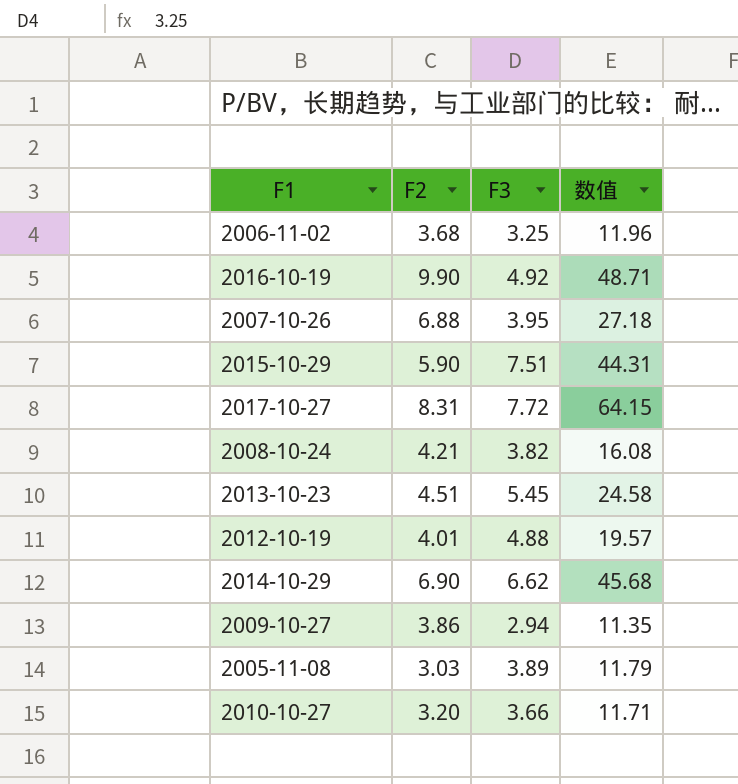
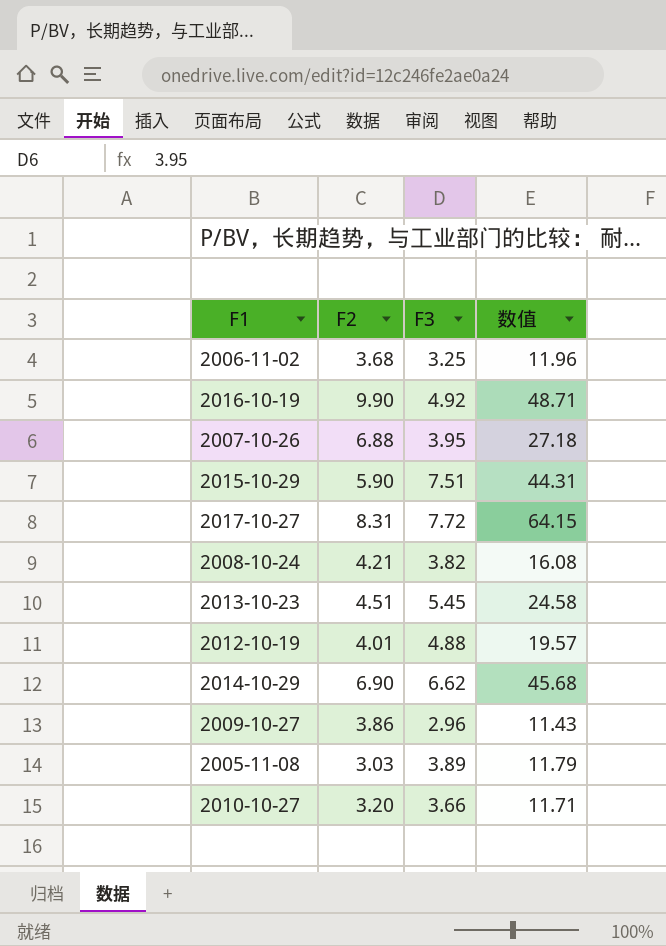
2009-10-27 | F3: 2.94 -> 2.96
2009-10-27 | 数值: 11.35 -> 11.43

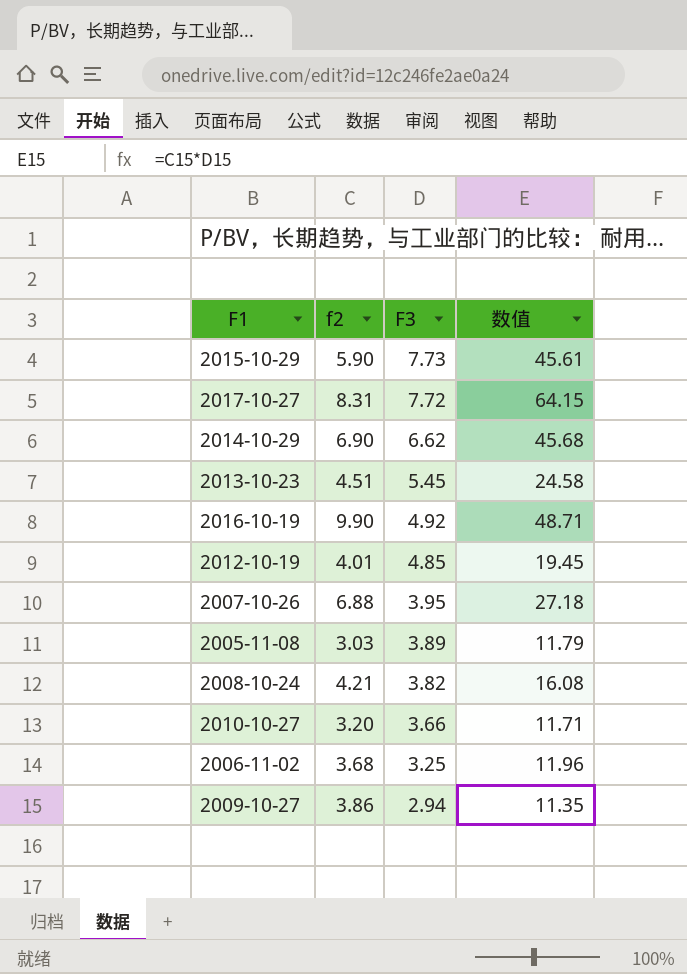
row order: none -> F3 descending
column name: F2 -> f2
2015-10-29 | F3: 7.51 -> 7.73
2015-10-29 | 数值: 44.31 -> 45.61
2012-10-19 | F3: 4.88 -> 4.85
2012-10-19 | 数值: 19.57 -> 19.45
2009-10-27 | F3: 2.96 -> 2.94
2009-10-27 | 数值: 11.43 -> 11.35

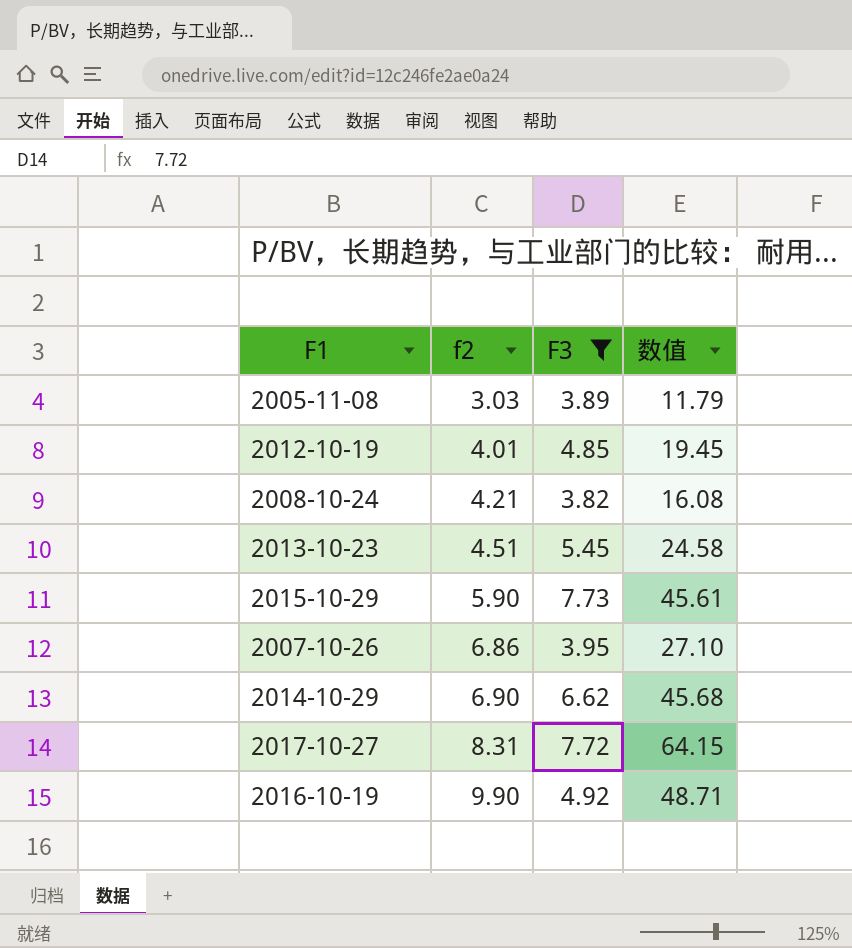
filter: none -> F3 >= 3.82
row order: F3 descending -> f2 ascending
2007-10-26 | f2: 6.88 -> 6.86
2007-10-26 | 数值: 27.18 -> 27.10

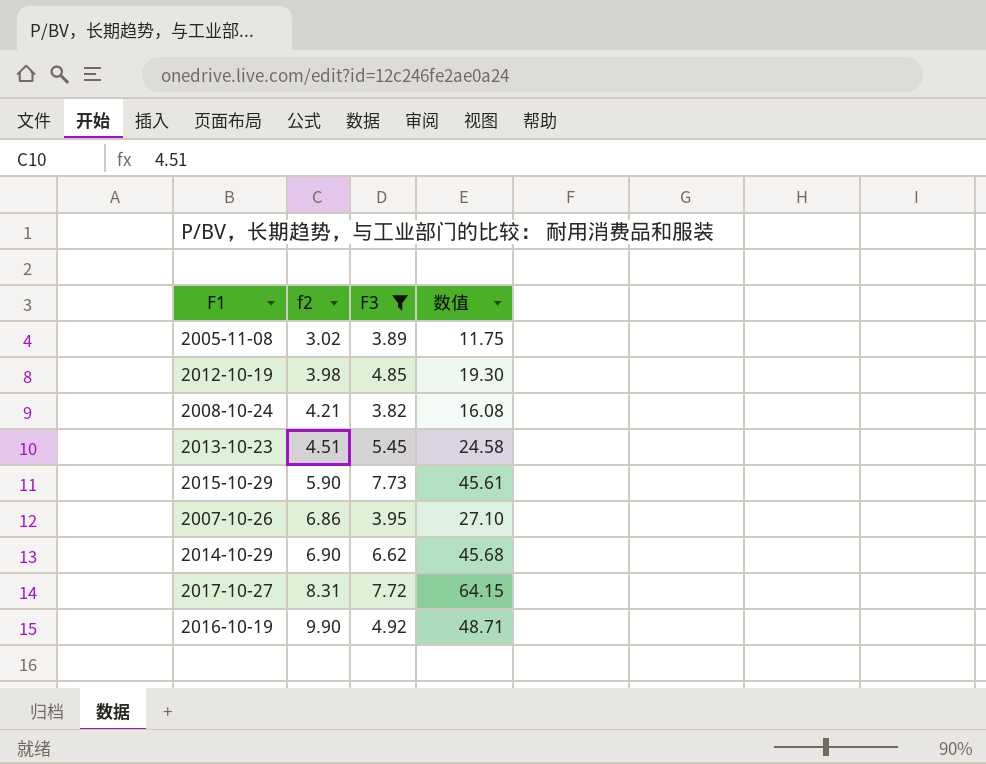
2005-11-08 | f2: 3.03 -> 3.02
2005-11-08 | 数值: 11.79 -> 11.75
2012-10-19 | f2: 4.01 -> 3.98
2012-10-19 | 数值: 19.45 -> 19.30

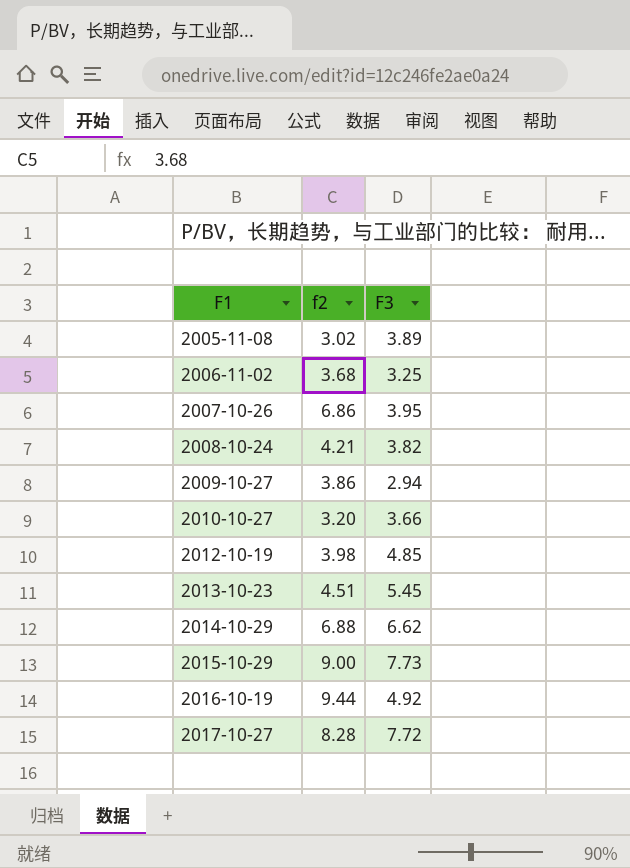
filter: F3 >= 3.82 -> none
row order: f2 ascending -> F1 ascending
column 数值 | formula: [f2] * [F3] -> none
2014-10-29 | f2: 6.90 -> 6.88
2015-10-29 | f2: 5.90 -> 9.00
2016-10-19 | f2: 9.90 -> 9.44
2017-10-27 | f2: 8.31 -> 8.28

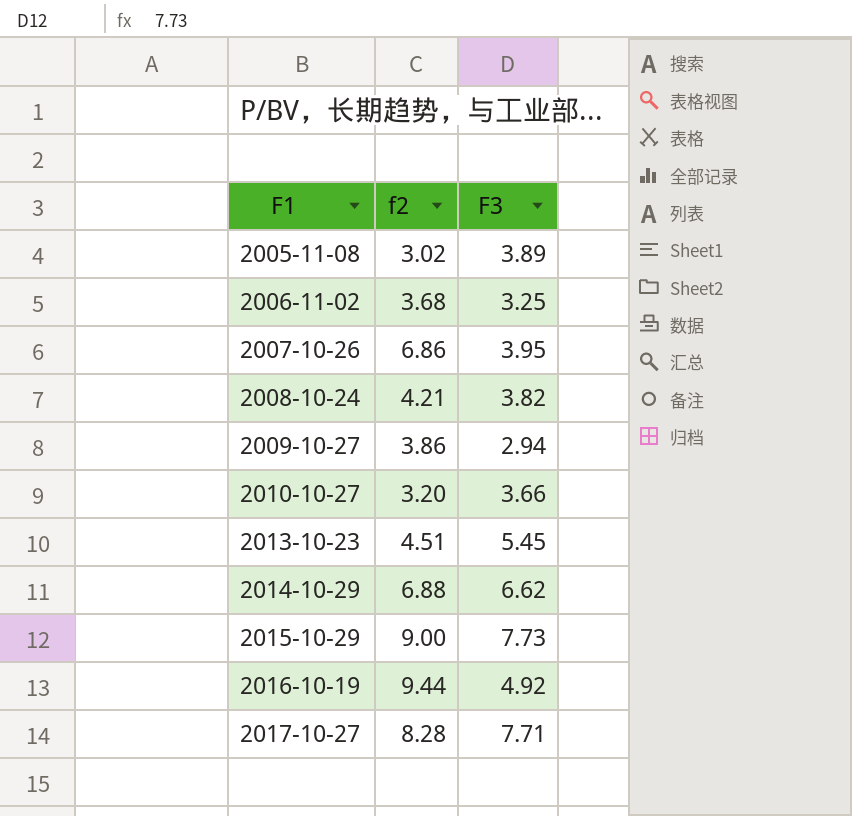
row 2012-10-19: 3.98 | 4.85 -> none
2017-10-27 | F3: 7.72 -> 7.71

